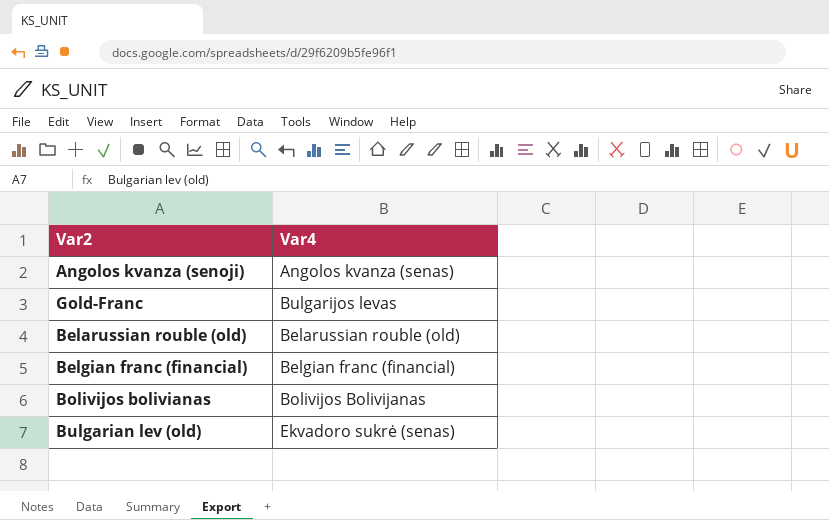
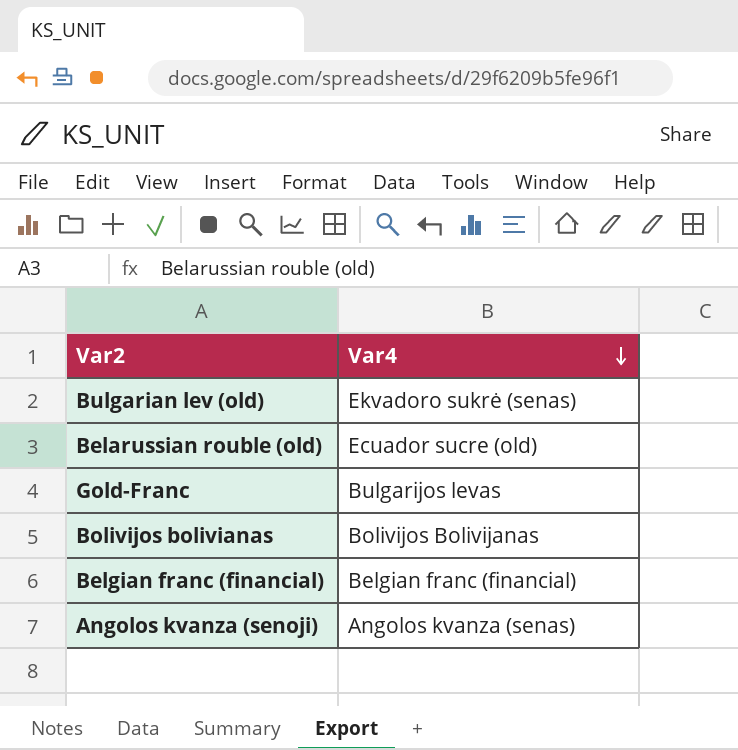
row order: none -> Var4 descending
Belarussian rouble (old) | Var4: Belarussian rouble (old) -> Ecuador sucre (old)

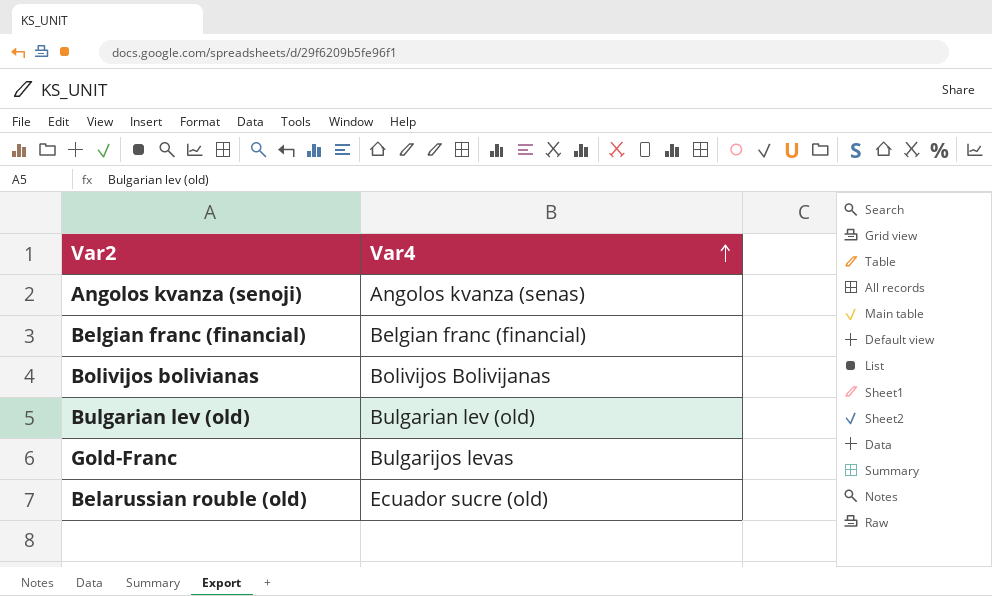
row order: Var4 descending -> Var4 ascending
Bulgarian lev (old) | Var4: Ekvadoro sukrė (senas) -> Bulgarian lev (old)

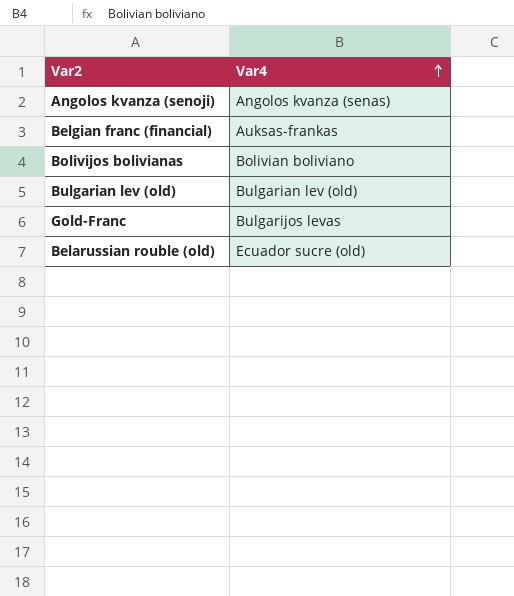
Belgian franc (financial) | Var4: Belgian franc (financial) -> Auksas-frankas
Bolivijos bolivianas | Var4: Bolivijos Bolivijanas -> Bolivian boliviano

